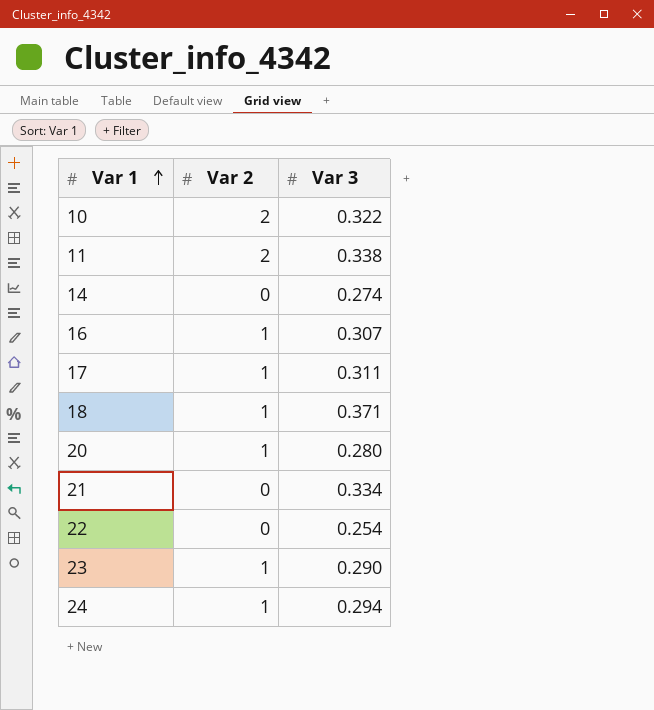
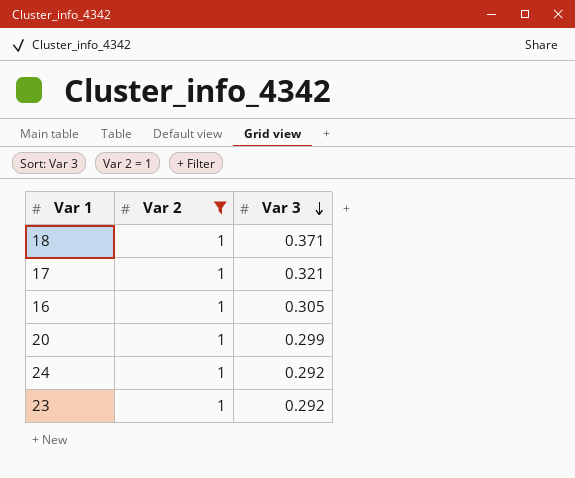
filter: none -> Var 2 = 1
row order: Var 1 ascending -> Var 3 descending
17 | Var 3: 0.311 -> 0.321
16 | Var 3: 0.307 -> 0.305
20 | Var 3: 0.280 -> 0.299
24 | Var 3: 0.294 -> 0.292
23 | Var 3: 0.290 -> 0.292

